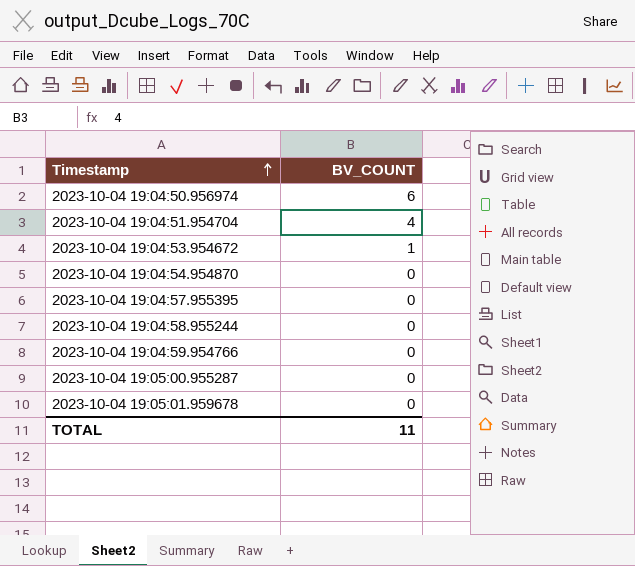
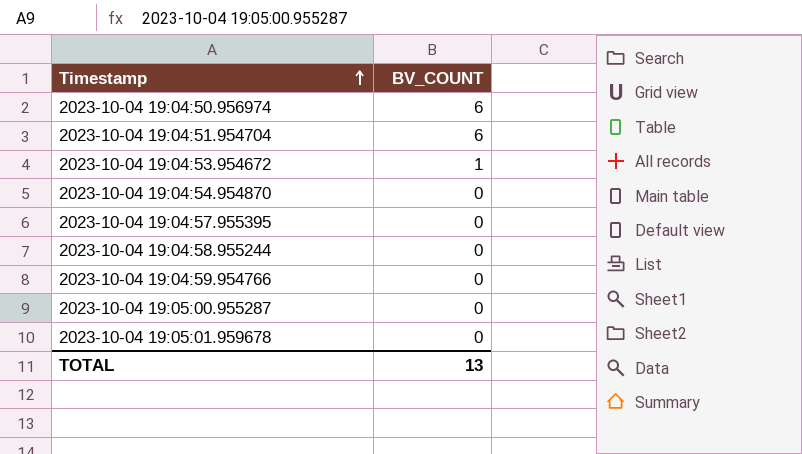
2023-10-04 19:04:51.954704 | BV_COUNT: 4 -> 6
TOTAL | BV_COUNT: 11 -> 13

